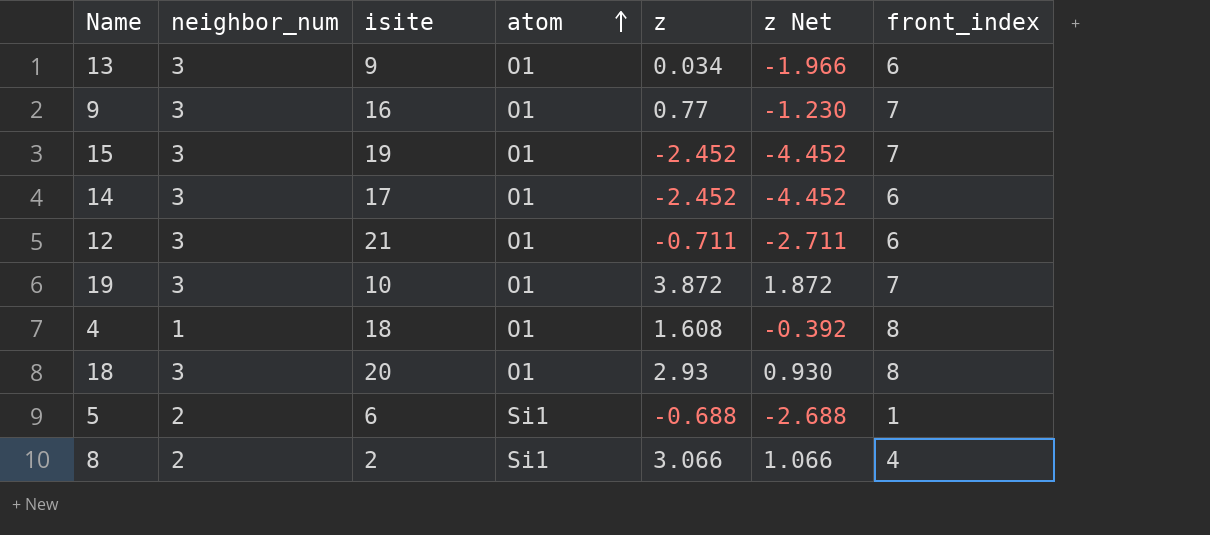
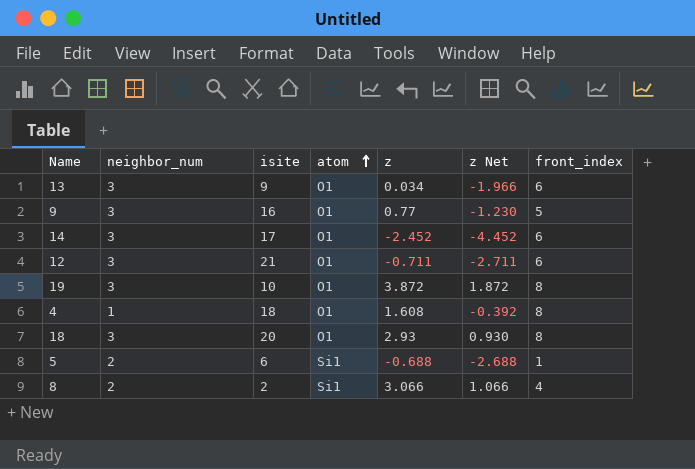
row 15: 3 | 19 | O1 | -2.452 | -4.452 | 7 -> none
9 | front_index: 7 -> 5
19 | front_index: 7 -> 8

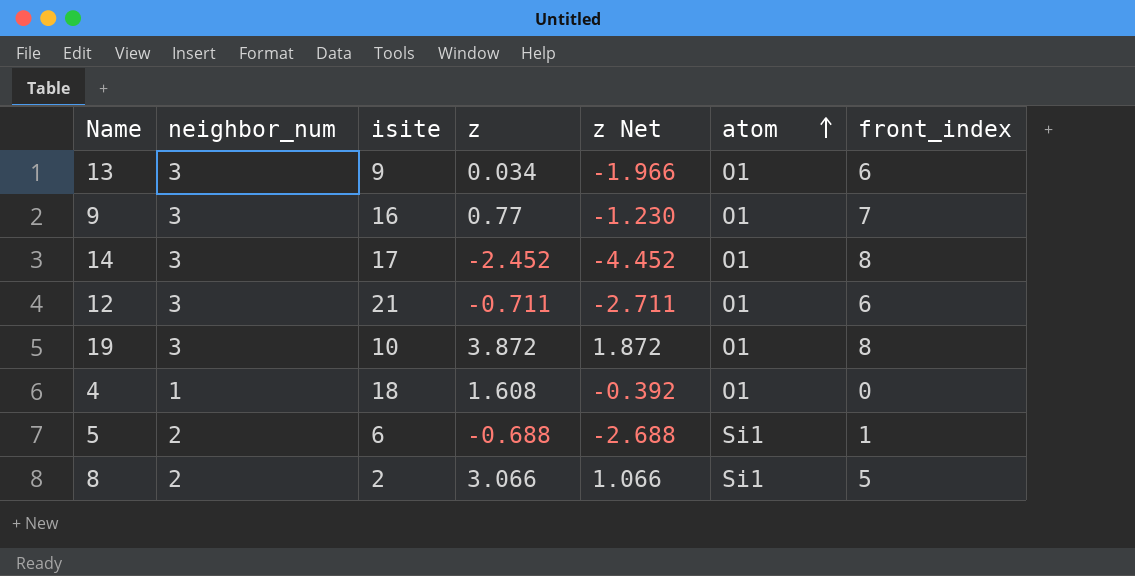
column atom | position: 4 -> 6
row 18: 3 | 20 | O1 | 2.93 | 0.930 | 8 -> none
9 | front_index: 5 -> 7
14 | front_index: 6 -> 8
4 | front_index: 8 -> 0
8 | front_index: 4 -> 5

